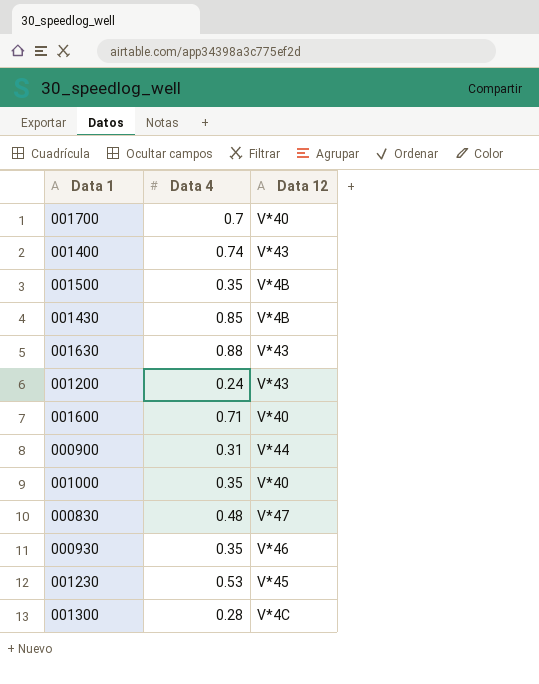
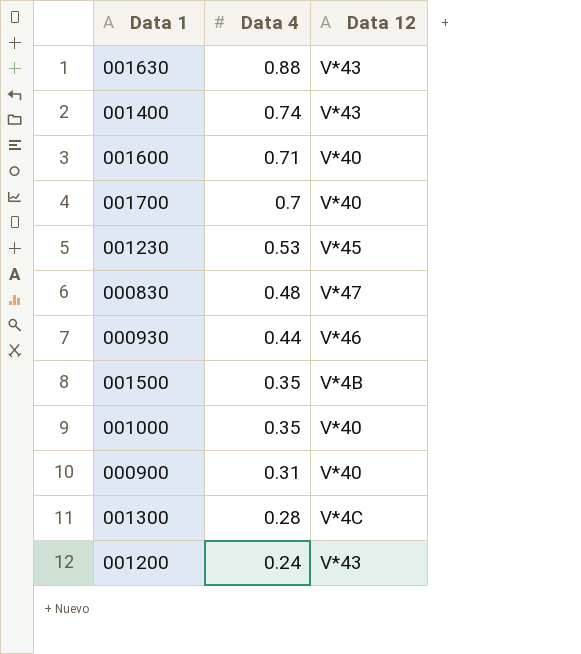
row order: none -> Data 4 descending
row 001430: 0.85 | V*4B -> none
000930 | Data 4: 0.35 -> 0.44
000900 | Data 12: V*44 -> V*40

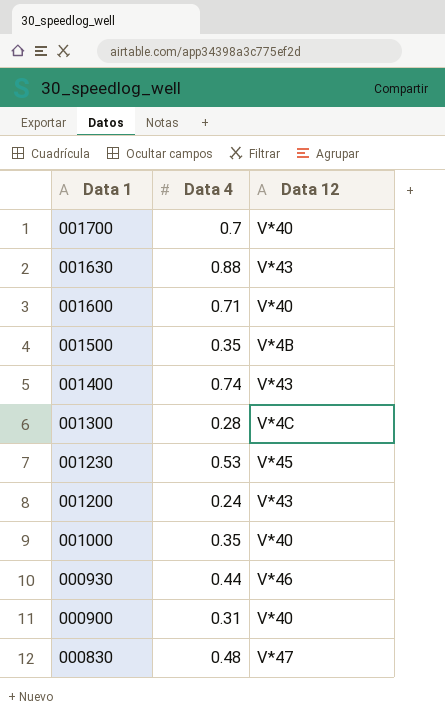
row order: Data 4 descending -> Data 1 descending

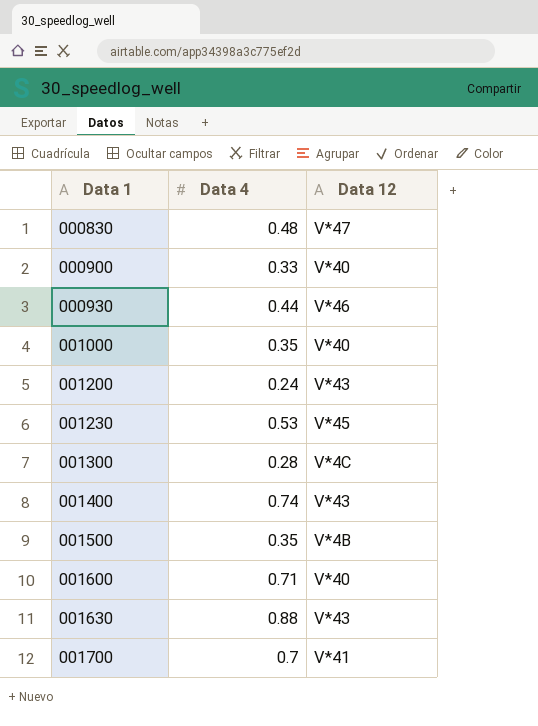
row order: Data 1 descending -> Data 1 ascending
000900 | Data 4: 0.31 -> 0.33
001700 | Data 12: V*40 -> V*41

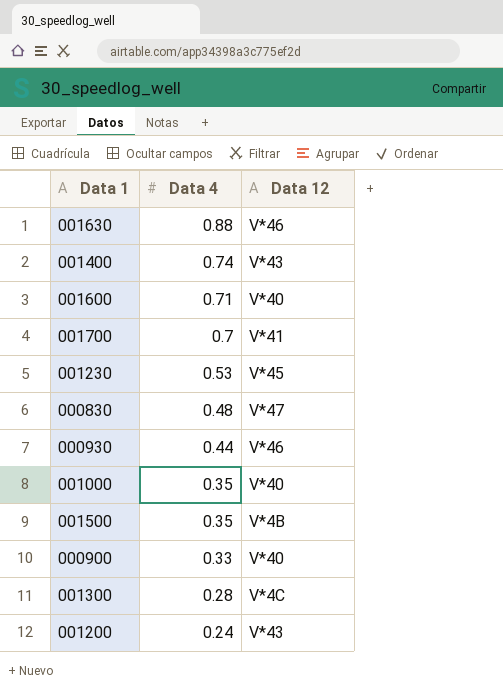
row order: Data 1 ascending -> Data 4 descending
001630 | Data 12: V*43 -> V*46

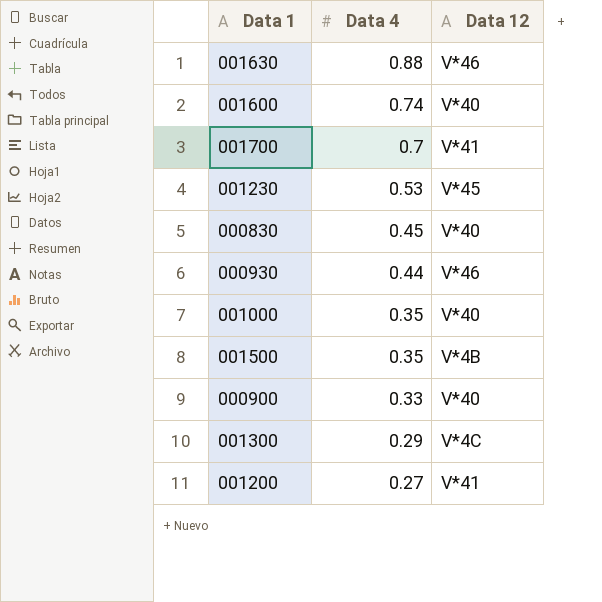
row 001400: 0.74 | V*43 -> none
001600 | Data 4: 0.71 -> 0.74
000830 | Data 4: 0.48 -> 0.45
000830 | Data 12: V*47 -> V*40
001300 | Data 4: 0.28 -> 0.29
001200 | Data 4: 0.24 -> 0.27
001200 | Data 12: V*43 -> V*41

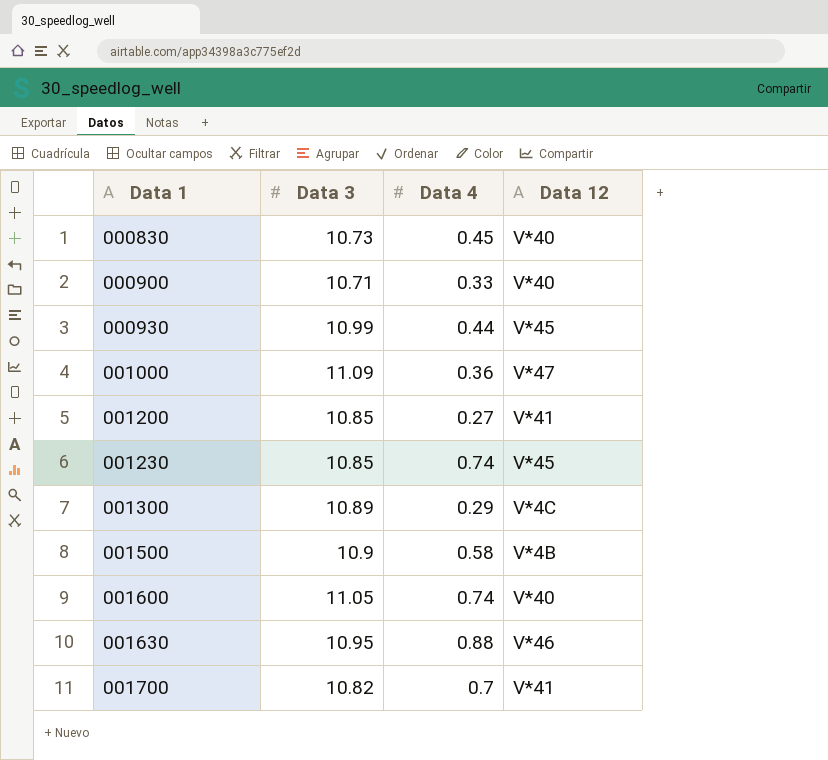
row order: Data 4 descending -> Data 1 ascending
column Data 3 | position: none -> 2
000930 | Data 12: V*46 -> V*45
001000 | Data 4: 0.35 -> 0.36
001000 | Data 12: V*40 -> V*47
001230 | Data 4: 0.53 -> 0.74
001500 | Data 4: 0.35 -> 0.58

